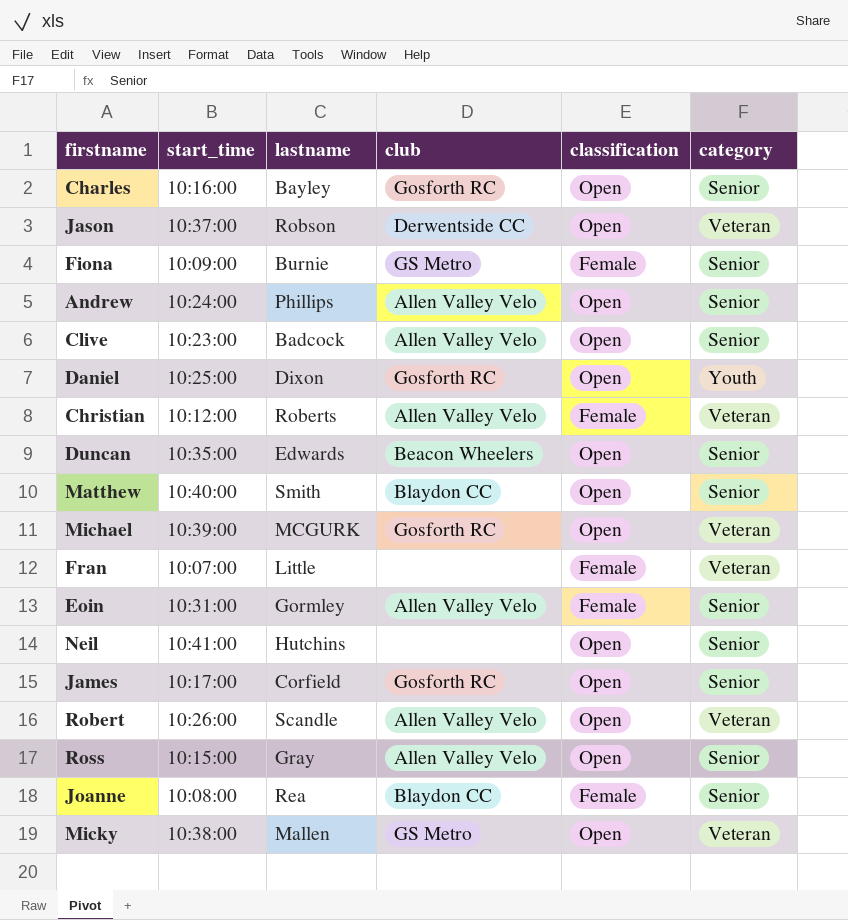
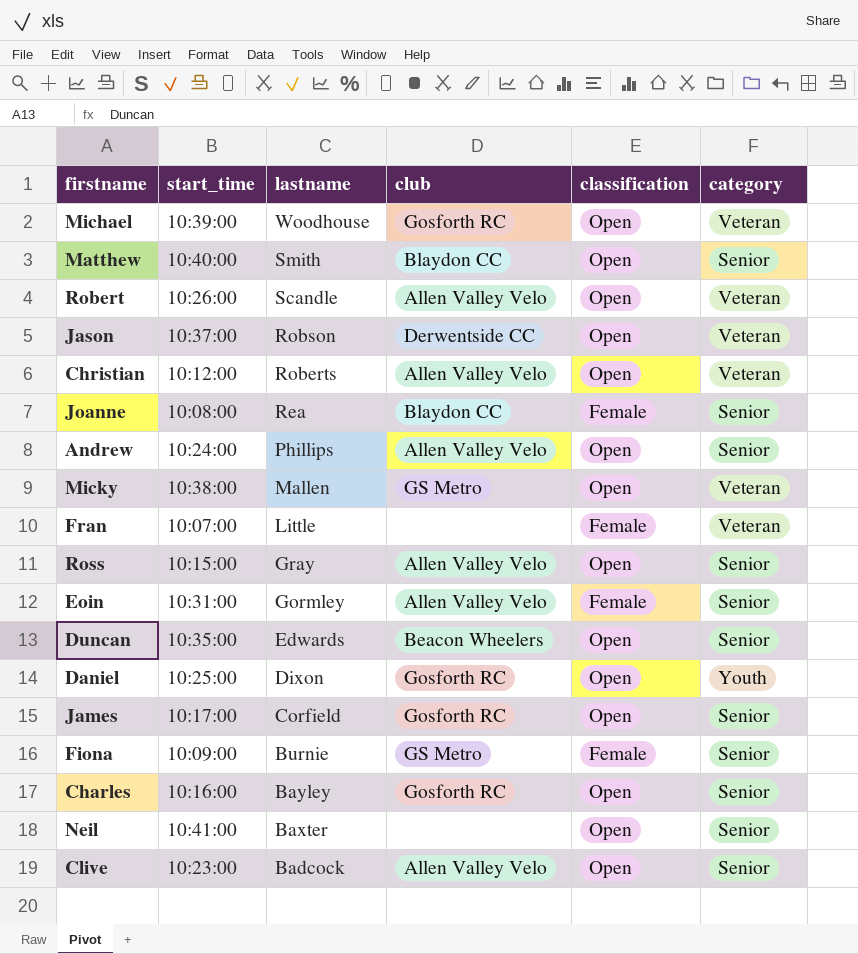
row order: none -> lastname descending
Michael | lastname: MCGURK -> Woodhouse
Christian | classification: Female -> Open
Neil | lastname: Hutchins -> Baxter

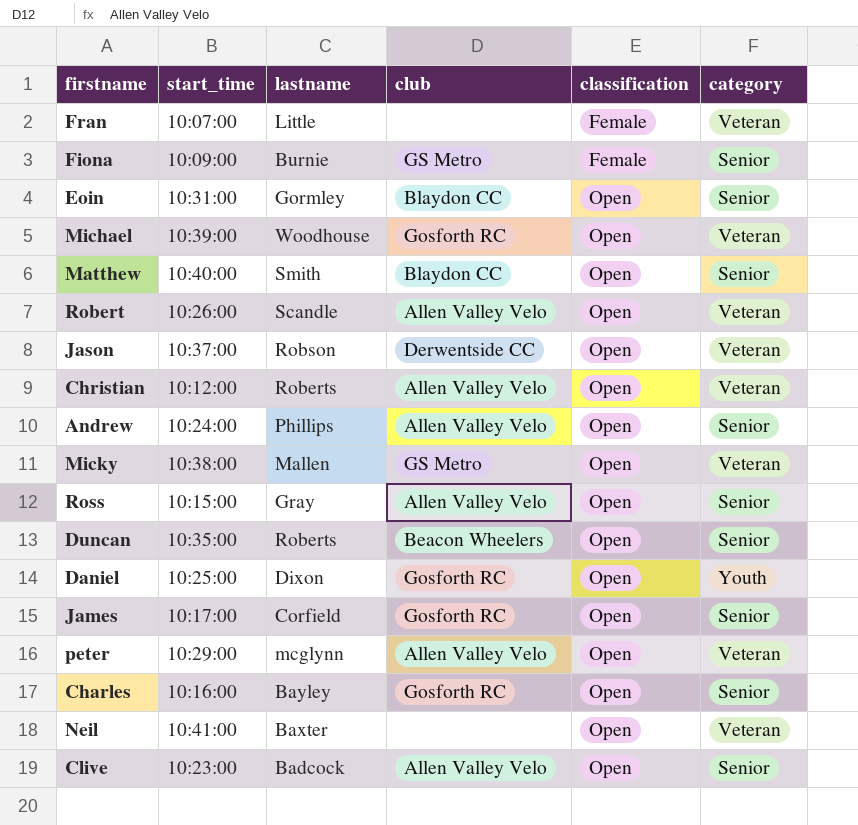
row order: lastname descending -> classification ascending
row Joanne: 10:08:00 | Rea | Blaydon CC | Female | Senior -> none
Eoin | club: Allen Valley Velo -> Blaydon CC
Eoin | classification: Female -> Open
Duncan | lastname: Edwards -> Roberts
row peter: none -> 10:29:00 | mcglynn | Allen Valley Velo | Open | Veteran
Neil | category: Senior -> Veteran

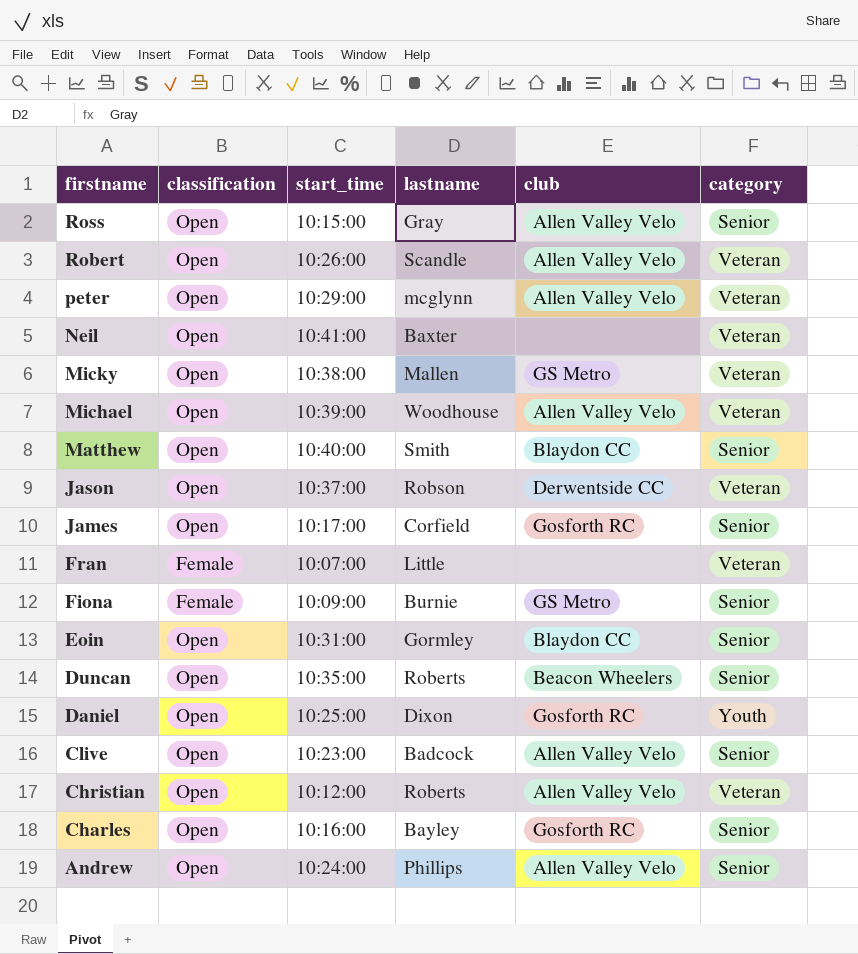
row order: classification ascending -> firstname descending
column classification | position: 5 -> 2
Michael | club: Gosforth RC -> Allen Valley Velo

